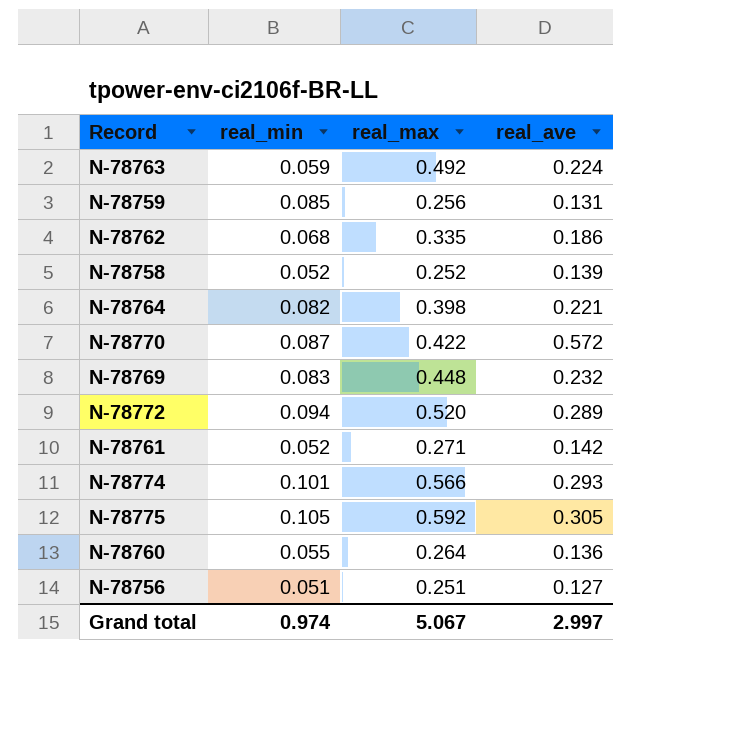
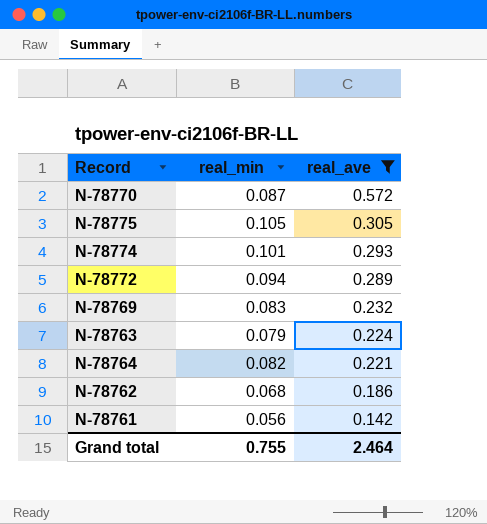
filter: none -> real_ave >= 0.142
row order: none -> real_ave descending
column real_max | position: 3 -> none
N-78763 | real_min: 0.059 -> 0.079
N-78761 | real_min: 0.052 -> 0.056
Grand total | real_min: 0.974 -> 0.755
Grand total | real_ave: 2.997 -> 2.464

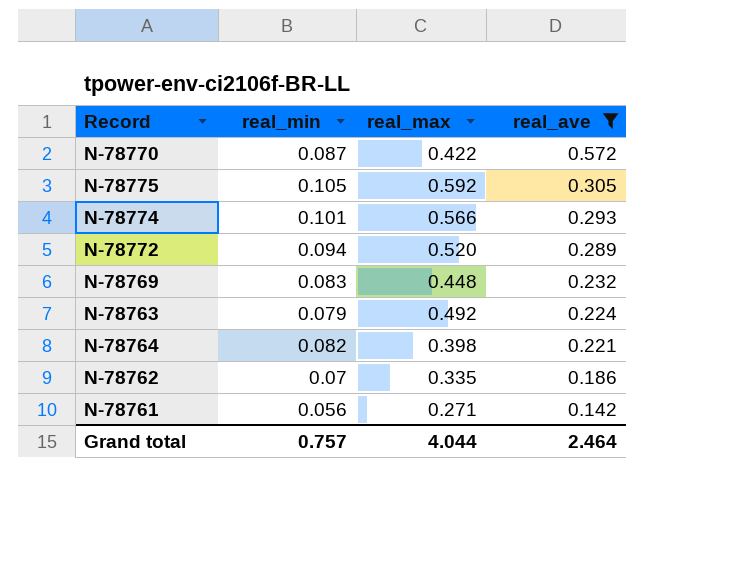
column real_max | position: none -> 3
N-78762 | real_min: 0.068 -> 0.07
Grand total | real_min: 0.755 -> 0.757

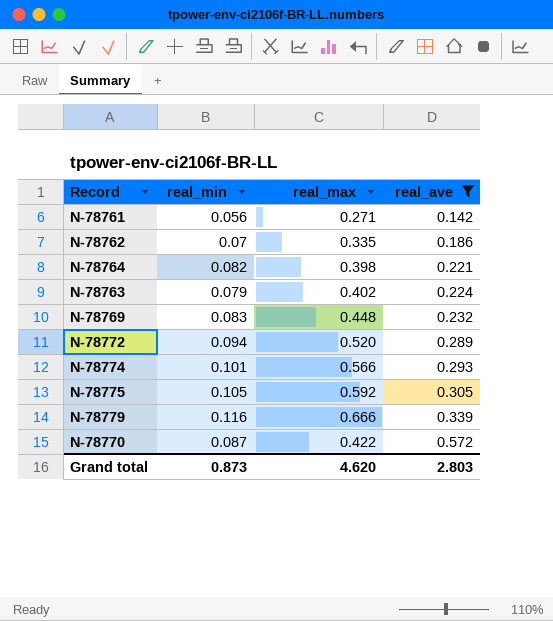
row order: real_ave descending -> real_ave ascending
N-78763 | real_max: 0.492 -> 0.402
row N-78779: none -> 0.116 | 0.666 | 0.339
Grand total | real_min: 0.757 -> 0.873
Grand total | real_max: 4.044 -> 4.620
Grand total | real_ave: 2.464 -> 2.803

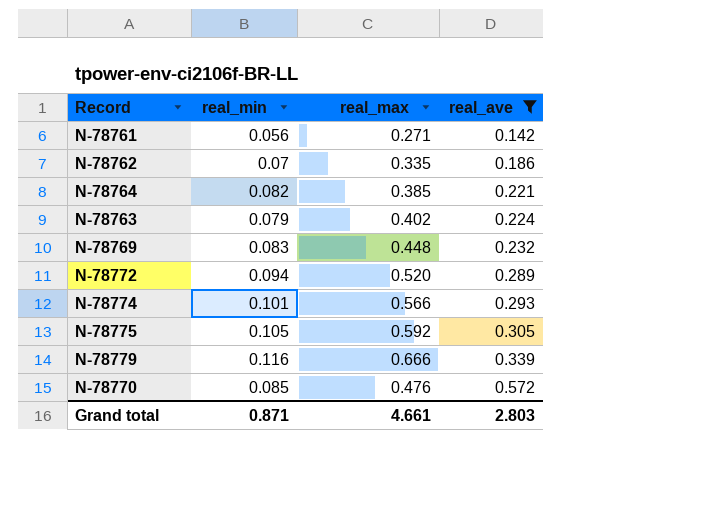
N-78764 | real_max: 0.398 -> 0.385
N-78770 | real_min: 0.087 -> 0.085
N-78770 | real_max: 0.422 -> 0.476
Grand total | real_min: 0.873 -> 0.871
Grand total | real_max: 4.620 -> 4.661

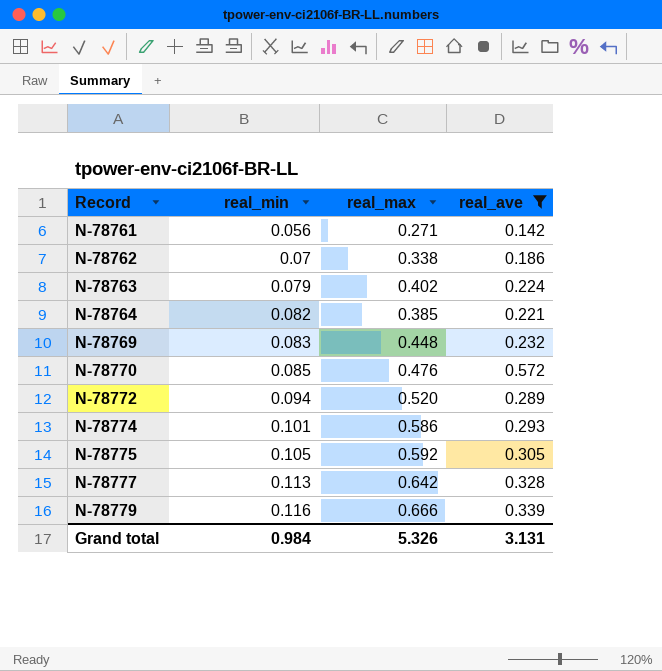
row order: real_ave ascending -> Record ascending
N-78762 | real_max: 0.335 -> 0.338
N-78774 | real_max: 0.566 -> 0.586
row N-78777: none -> 0.113 | 0.642 | 0.328
Grand total | real_min: 0.871 -> 0.984
Grand total | real_max: 4.661 -> 5.326
Grand total | real_ave: 2.803 -> 3.131

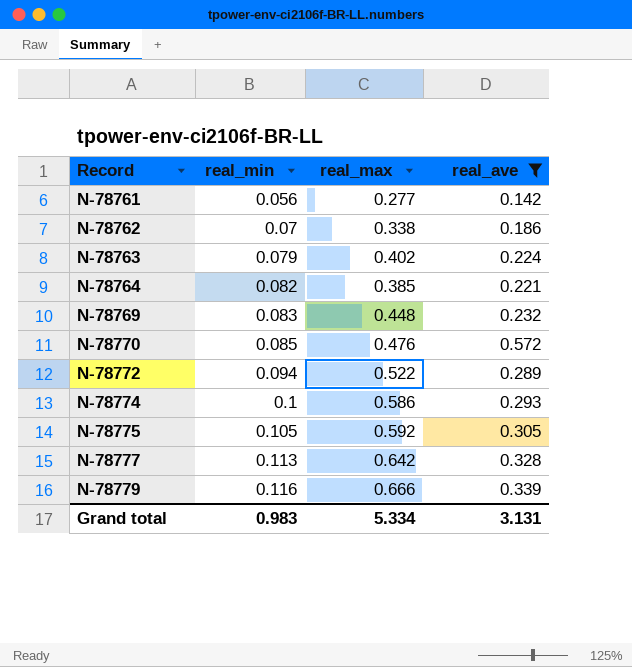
N-78761 | real_max: 0.271 -> 0.277
N-78772 | real_max: 0.520 -> 0.522
N-78774 | real_min: 0.101 -> 0.1
Grand total | real_min: 0.984 -> 0.983
Grand total | real_max: 5.326 -> 5.334

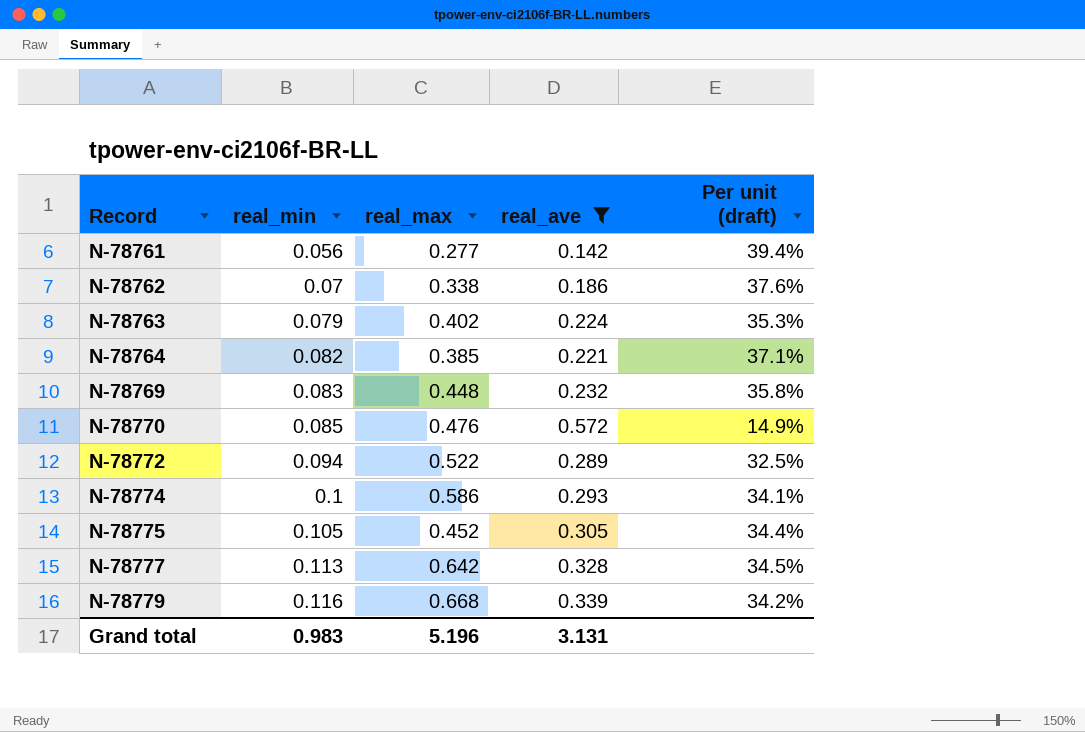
column Per unit (draft) | formula: none -> [real_min] / [real_ave]
N-78775 | real_max: 0.592 -> 0.452
N-78779 | real_max: 0.666 -> 0.668
Grand total | real_max: 5.334 -> 5.196

